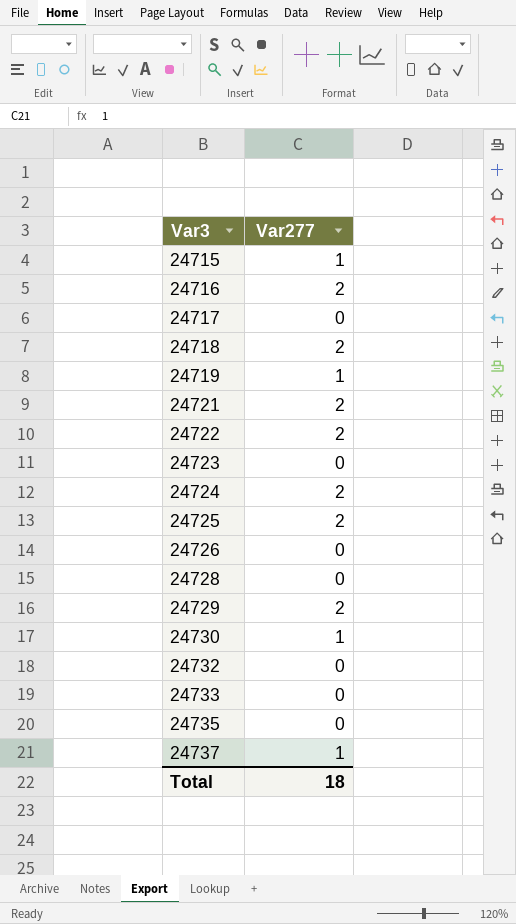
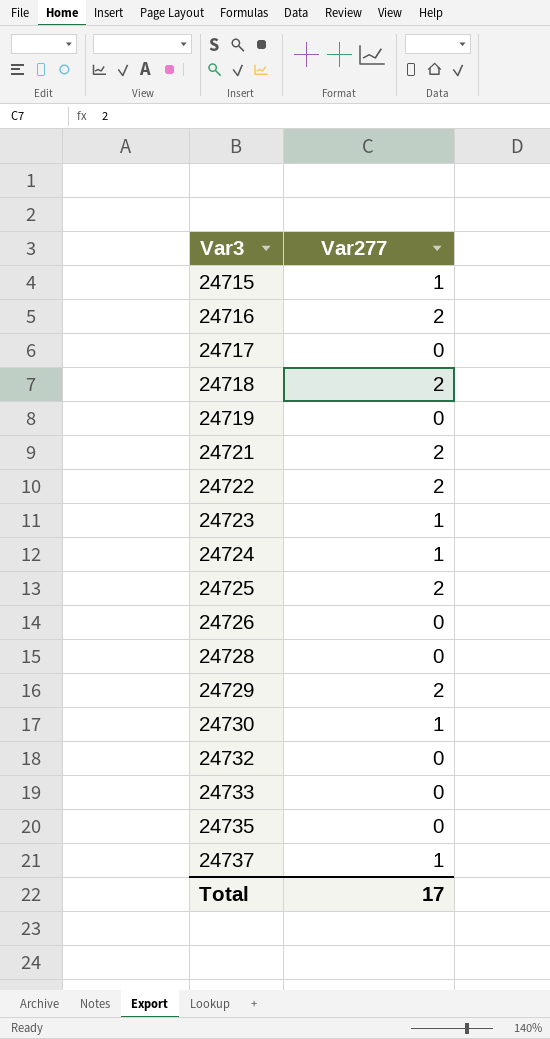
24719 | Var277: 1 -> 0
24723 | Var277: 0 -> 1
24724 | Var277: 2 -> 1
Total | Var277: 18 -> 17

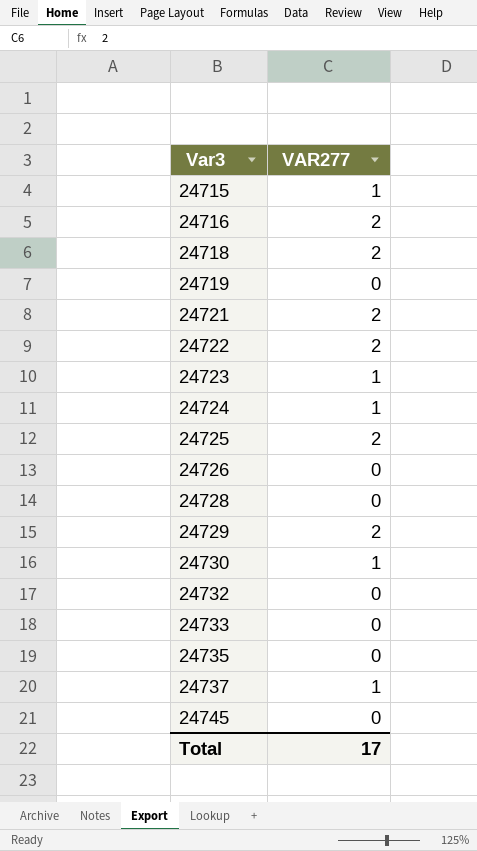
column name: Var277 -> VAR277
row 24717: 0 -> none
row 24745: none -> 0

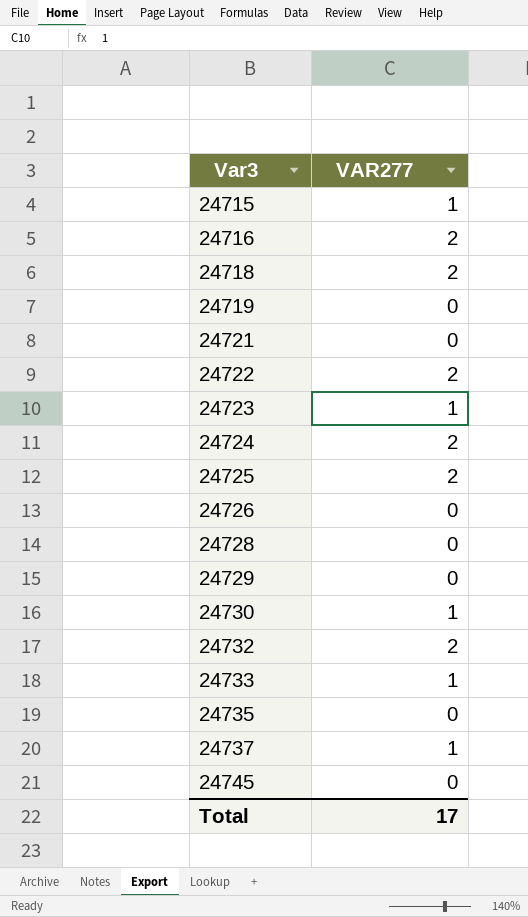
24721 | VAR277: 2 -> 0
24724 | VAR277: 1 -> 2
24729 | VAR277: 2 -> 0
24732 | VAR277: 0 -> 2
24733 | VAR277: 0 -> 1

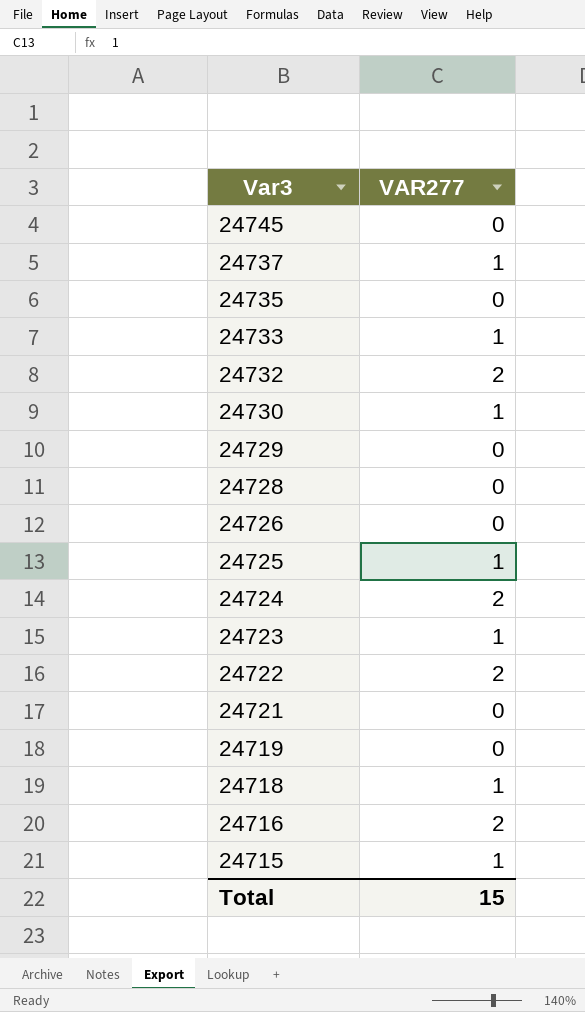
row order: Var3 ascending -> Var3 descending
24725 | VAR277: 2 -> 1
24718 | VAR277: 2 -> 1
Total | VAR277: 17 -> 15

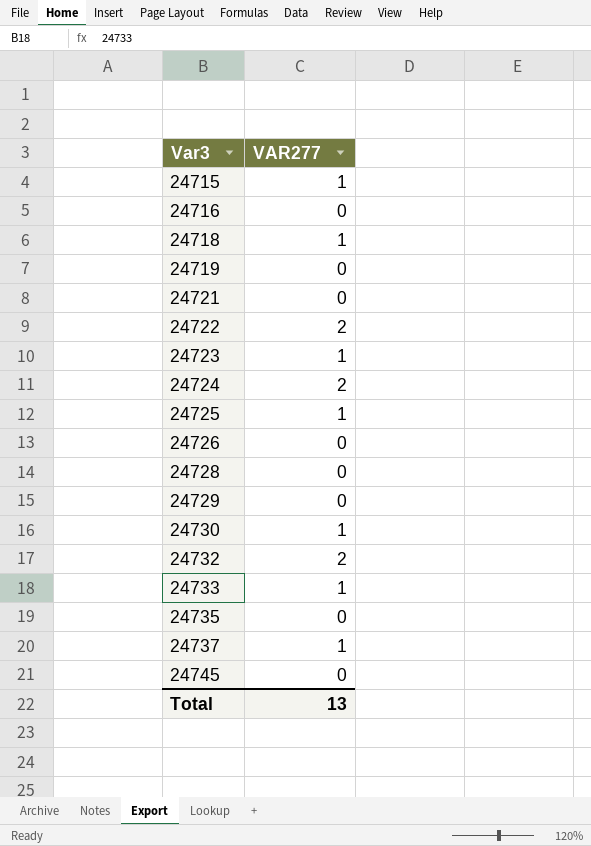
row order: Var3 descending -> Var3 ascending
24716 | VAR277: 2 -> 0
Total | VAR277: 15 -> 13

